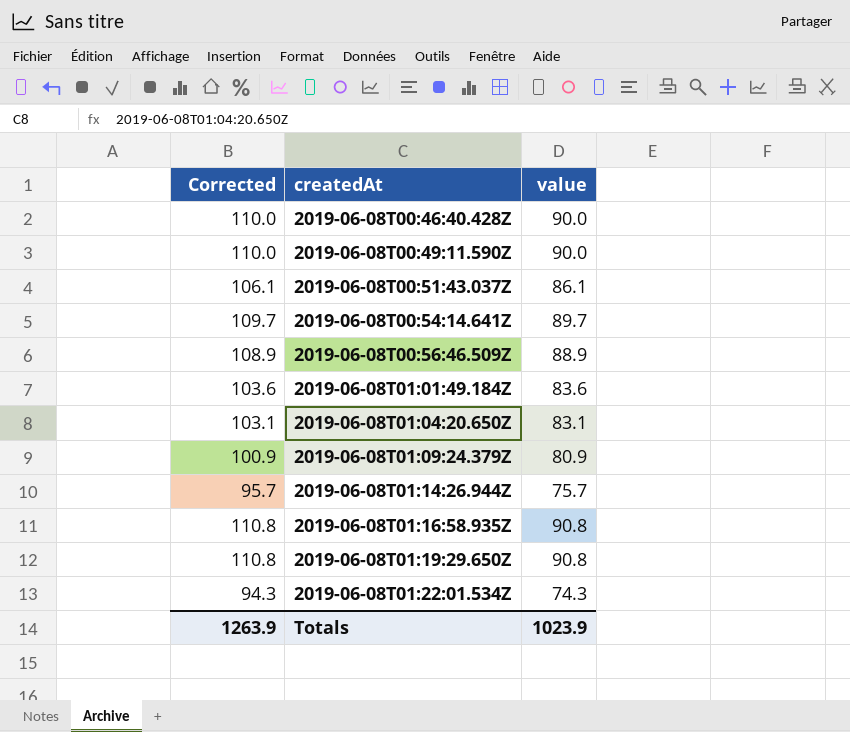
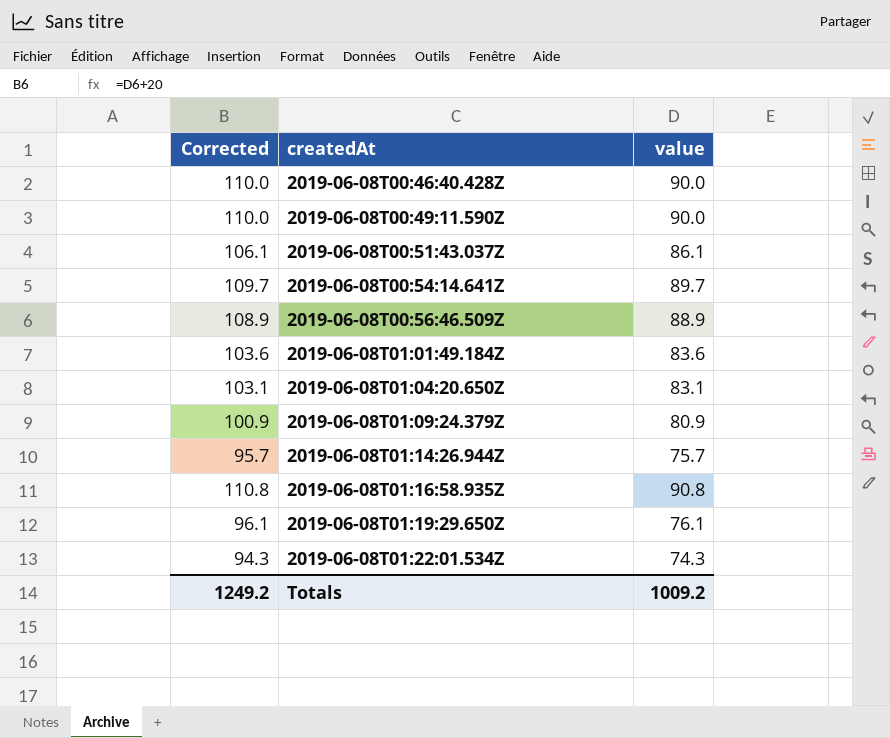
2019-06-08T01:19:29.650Z | Corrected: 110.8 -> 96.1
2019-06-08T01:19:29.650Z | value: 90.8 -> 76.1
Totals | Corrected: 1263.9 -> 1249.2
Totals | value: 1023.9 -> 1009.2

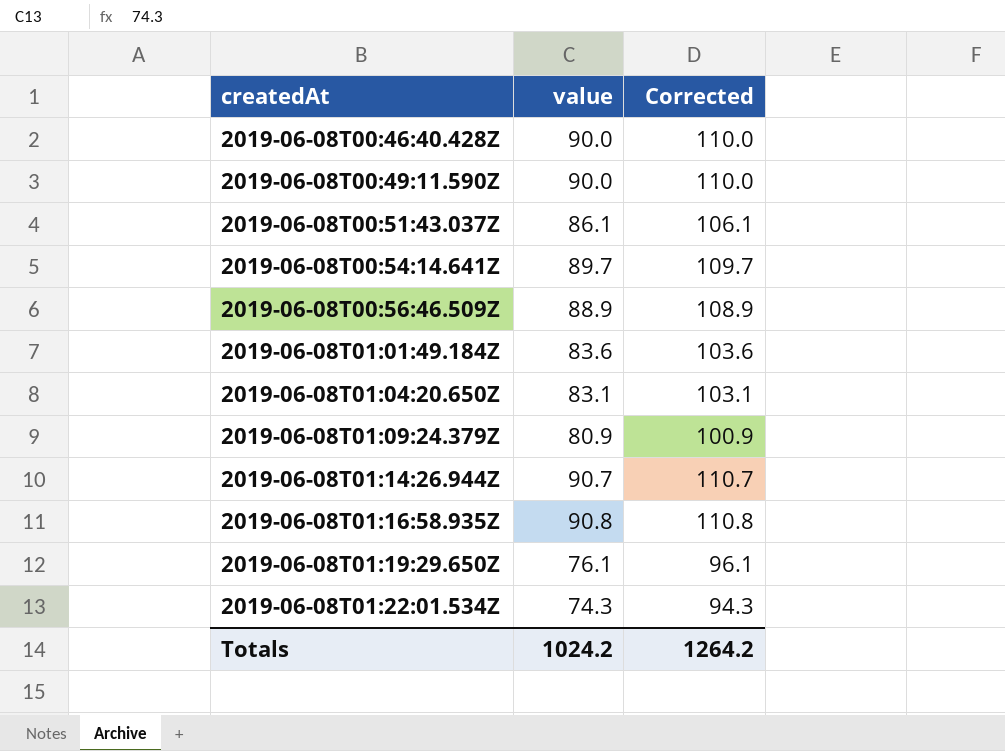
column Corrected | position: 1 -> 3
2019-06-08T01:14:26.944Z | value: 75.7 -> 90.7
2019-06-08T01:14:26.944Z | Corrected: 95.7 -> 110.7
Totals | value: 1009.2 -> 1024.2
Totals | Corrected: 1249.2 -> 1264.2

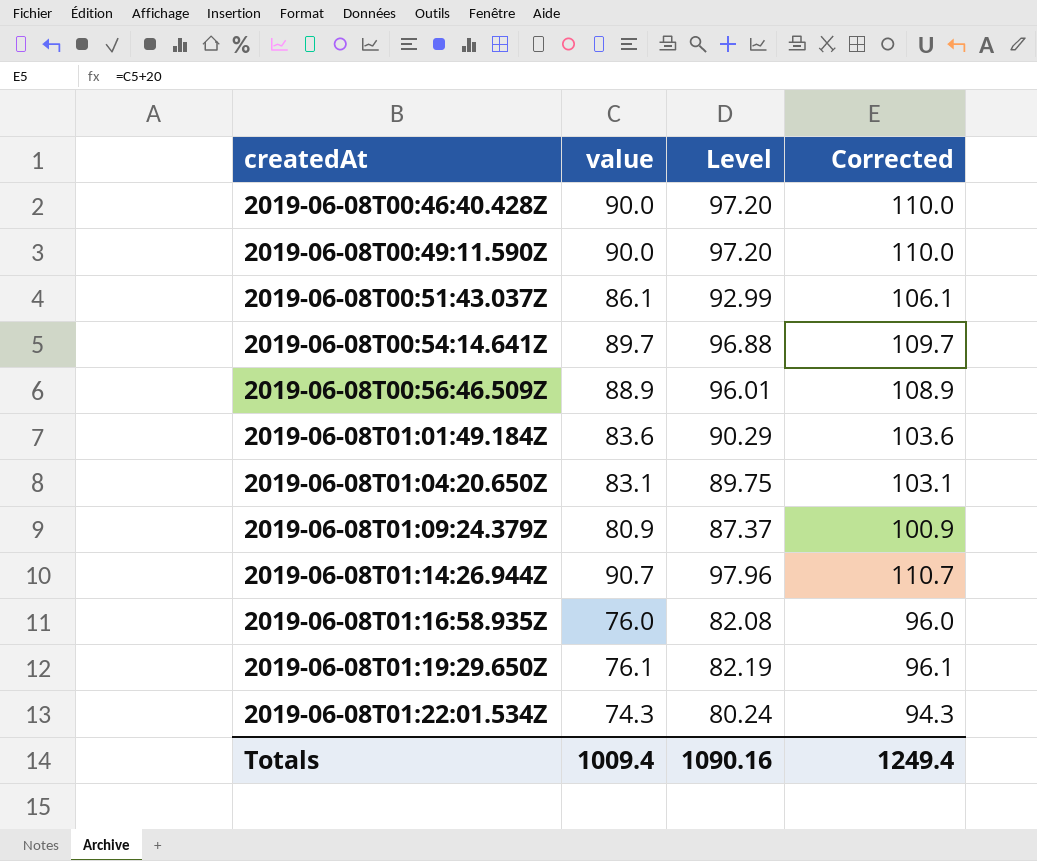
column Level | formula: none -> [value] * 1.08
2019-06-08T01:16:58.935Z | value: 90.8 -> 76.0
2019-06-08T01:16:58.935Z | Corrected: 110.8 -> 96.0
Totals | value: 1024.2 -> 1009.4
Totals | Corrected: 1264.2 -> 1249.4

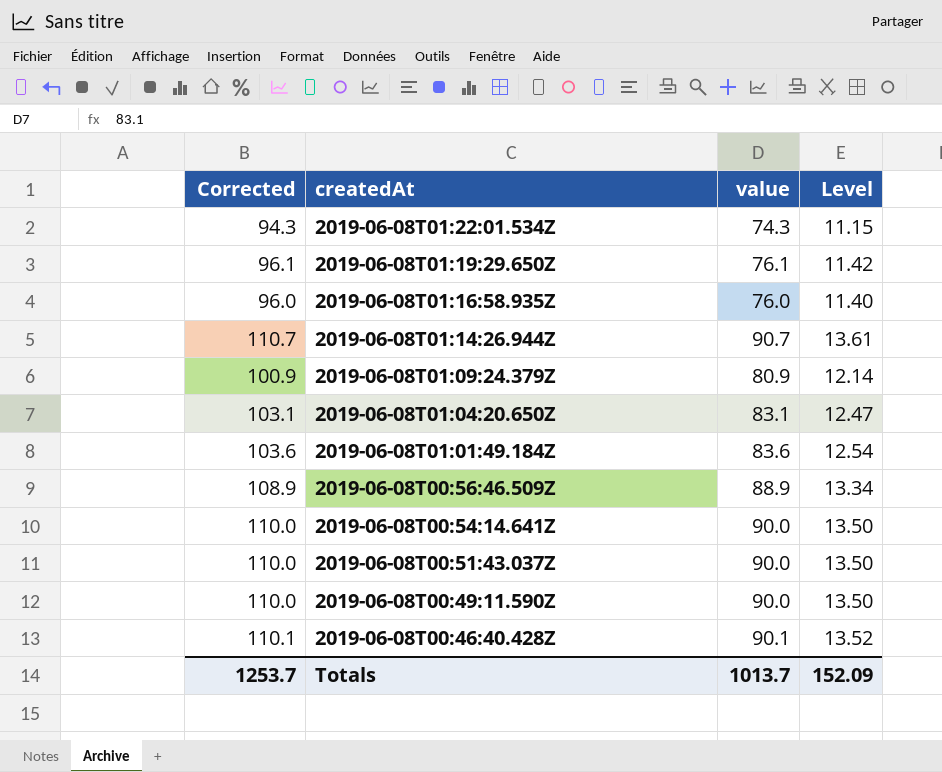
row order: createdAt ascending -> createdAt descending
column Corrected | position: 4 -> 1
column Level | formula: [value] * 1.08 -> [value] * 0.15
2019-06-08T00:54:14.641Z | Corrected: 109.7 -> 110.0
2019-06-08T00:54:14.641Z | value: 89.7 -> 90.0
2019-06-08T00:51:43.037Z | Corrected: 106.1 -> 110.0
2019-06-08T00:51:43.037Z | value: 86.1 -> 90.0
2019-06-08T00:46:40.428Z | Corrected: 110.0 -> 110.1
2019-06-08T00:46:40.428Z | value: 90.0 -> 90.1
Totals | Corrected: 1249.4 -> 1253.7
Totals | value: 1009.4 -> 1013.7
Totals | Level: 1090.16 -> 152.09

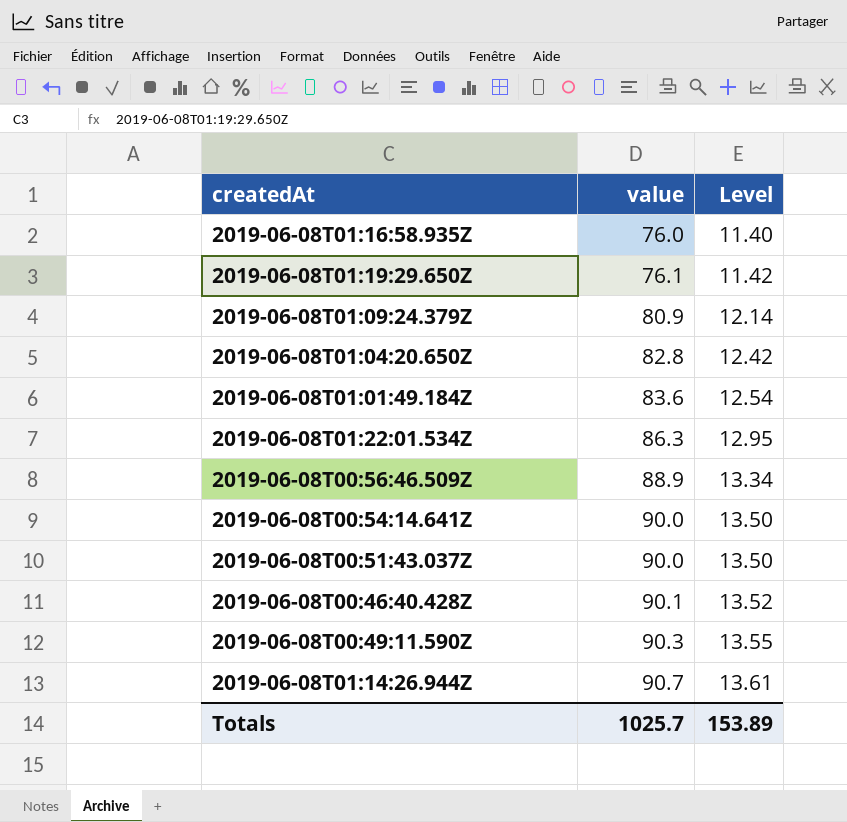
row order: createdAt descending -> value ascending
column Corrected | formula: [value] + 20 -> none
2019-06-08T01:04:20.650Z | value: 83.1 -> 82.8
2019-06-08T01:04:20.650Z | Level: 12.47 -> 12.42
2019-06-08T01:22:01.534Z | value: 74.3 -> 86.3
2019-06-08T01:22:01.534Z | Level: 11.15 -> 12.95
2019-06-08T00:49:11.590Z | value: 90.0 -> 90.3
2019-06-08T00:49:11.590Z | Level: 13.50 -> 13.55
Totals | value: 1013.7 -> 1025.7
Totals | Level: 152.09 -> 153.89

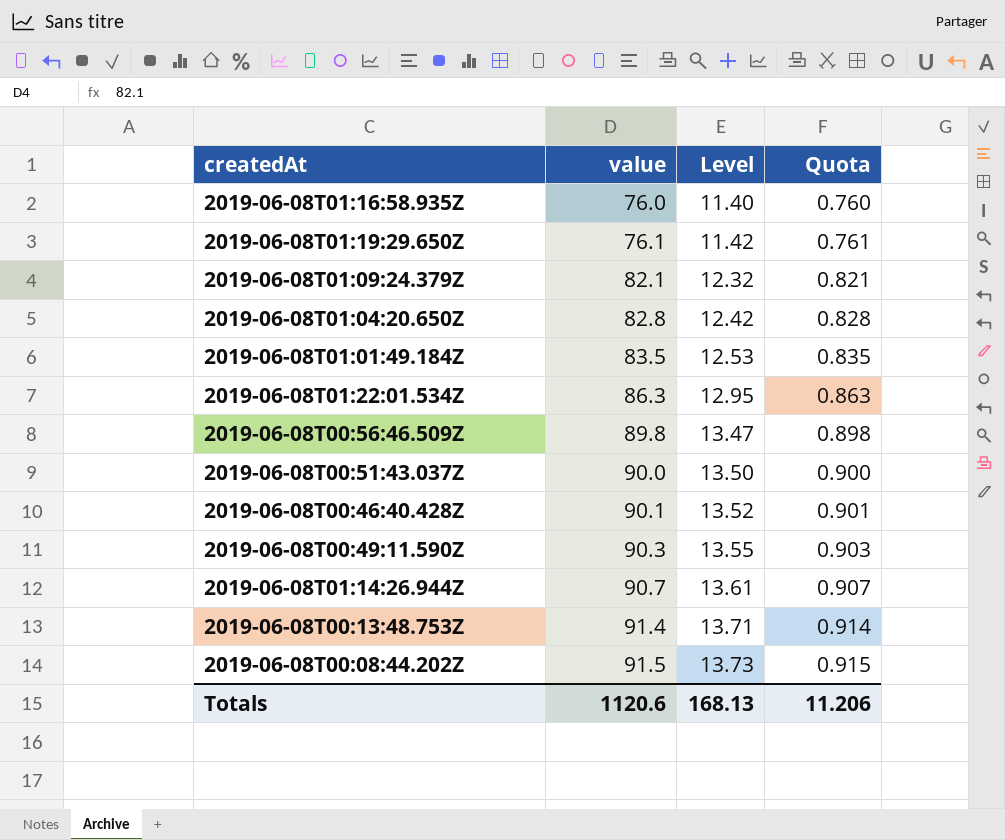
column Quota | formula: none -> [value] * 0.01
row 2019-06-08T00:54:14.641Z: 90.0 | 13.50 -> none
2019-06-08T01:09:24.379Z | value: 80.9 -> 82.1
2019-06-08T01:09:24.379Z | Level: 12.14 -> 12.32
2019-06-08T01:01:49.184Z | value: 83.6 -> 83.5
2019-06-08T01:01:49.184Z | Level: 12.54 -> 12.53
2019-06-08T00:56:46.509Z | value: 88.9 -> 89.8
2019-06-08T00:56:46.509Z | Level: 13.34 -> 13.47
row 2019-06-08T00:13:48.753Z: none -> 91.4 | 13.71 | 0.914
row 2019-06-08T00:08:44.202Z: none -> 91.5 | 13.73 | 0.915
Totals | value: 1025.7 -> 1120.6
Totals | Level: 153.89 -> 168.13

